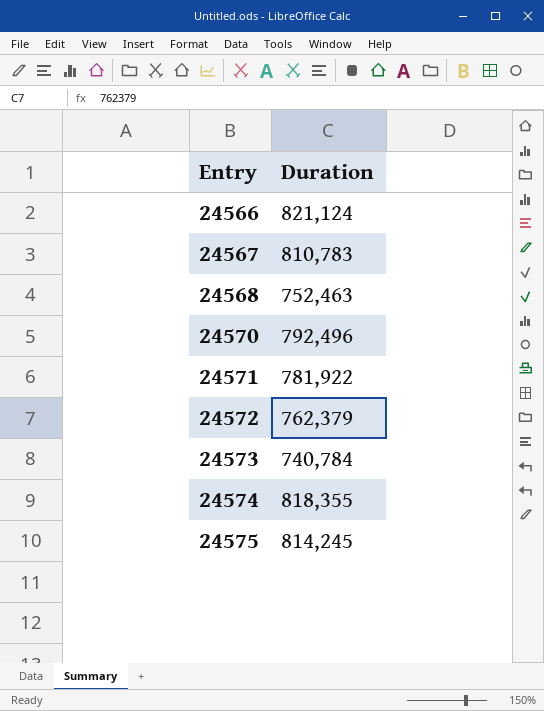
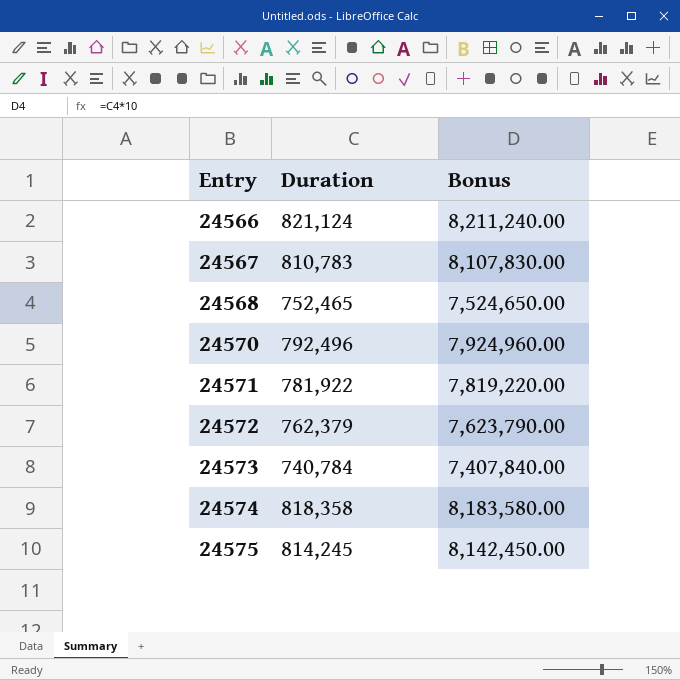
column Bonus | formula: none -> [Duration] * 10
24568 | Duration: 752,463 -> 752,465
24574 | Duration: 818,355 -> 818,358

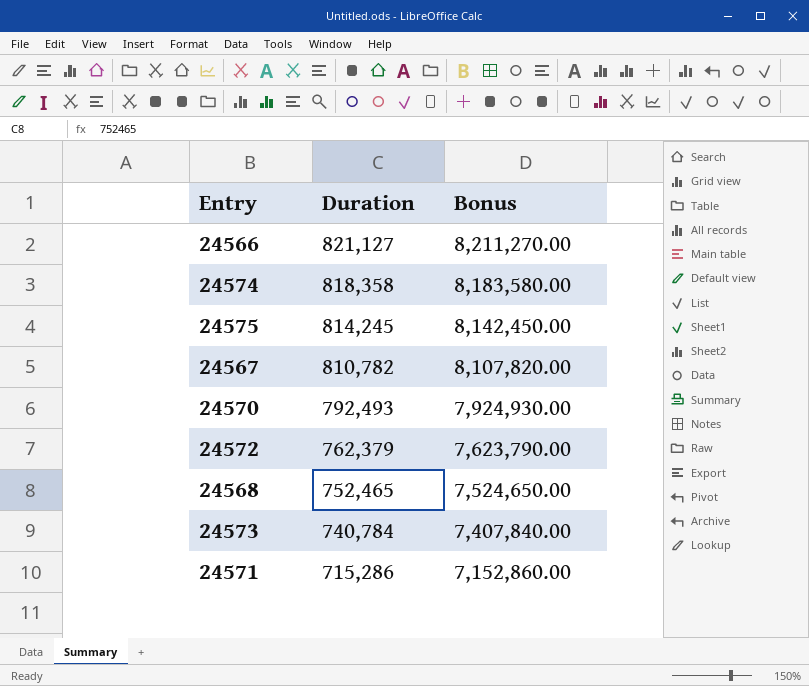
row order: Entry ascending -> Duration descending
24566 | Duration: 821,124 -> 821,127
24566 | Bonus: 8,211,240.00 -> 8,211,270.00
24567 | Duration: 810,783 -> 810,782
24567 | Bonus: 8,107,830.00 -> 8,107,820.00
24570 | Duration: 792,496 -> 792,493
24570 | Bonus: 7,924,960.00 -> 7,924,930.00
24571 | Duration: 781,922 -> 715,286
24571 | Bonus: 7,819,220.00 -> 7,152,860.00

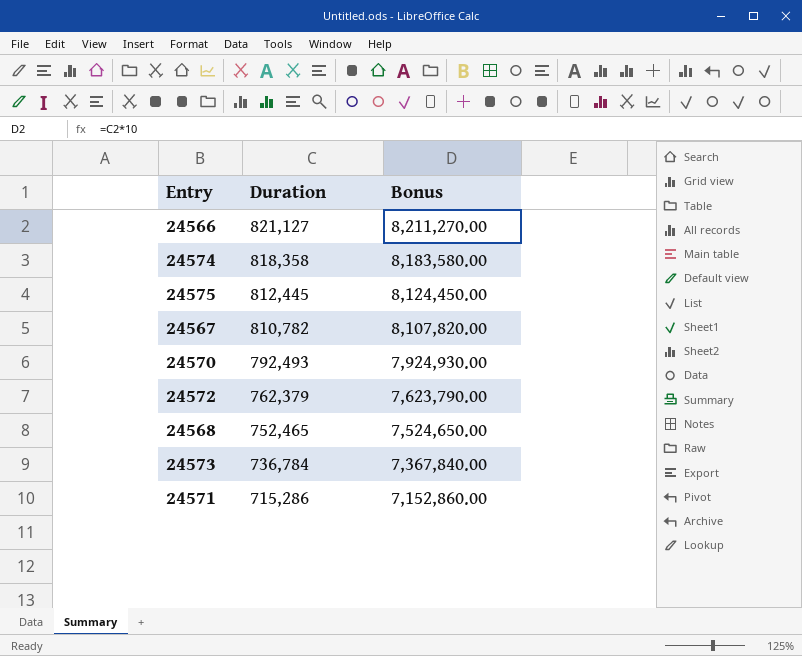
24575 | Duration: 814,245 -> 812,445
24575 | Bonus: 8,142,450.00 -> 8,124,450.00
24573 | Duration: 740,784 -> 736,784
24573 | Bonus: 7,407,840.00 -> 7,367,840.00

